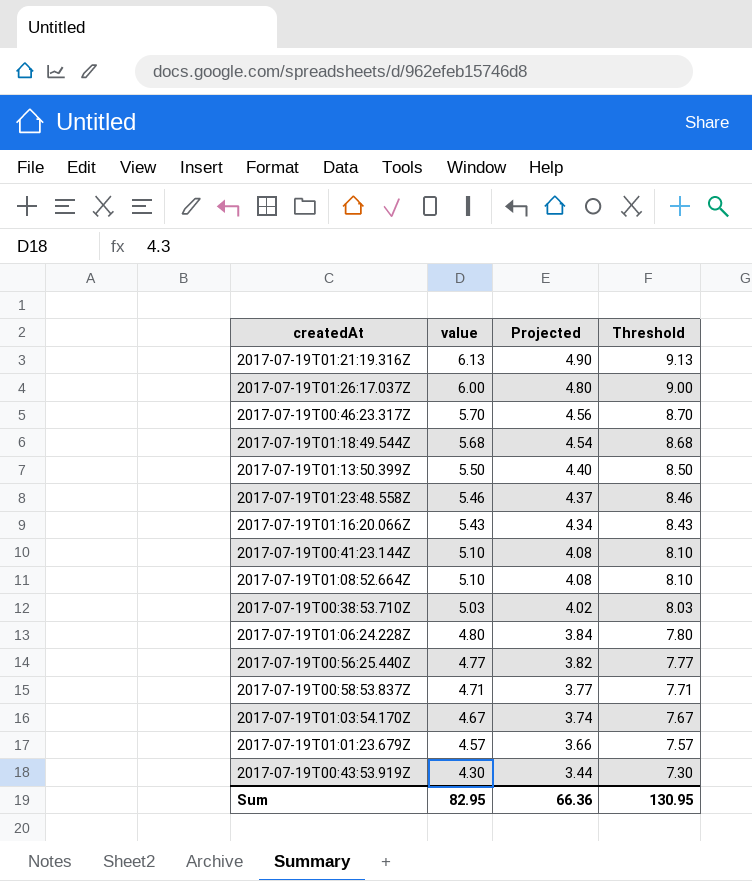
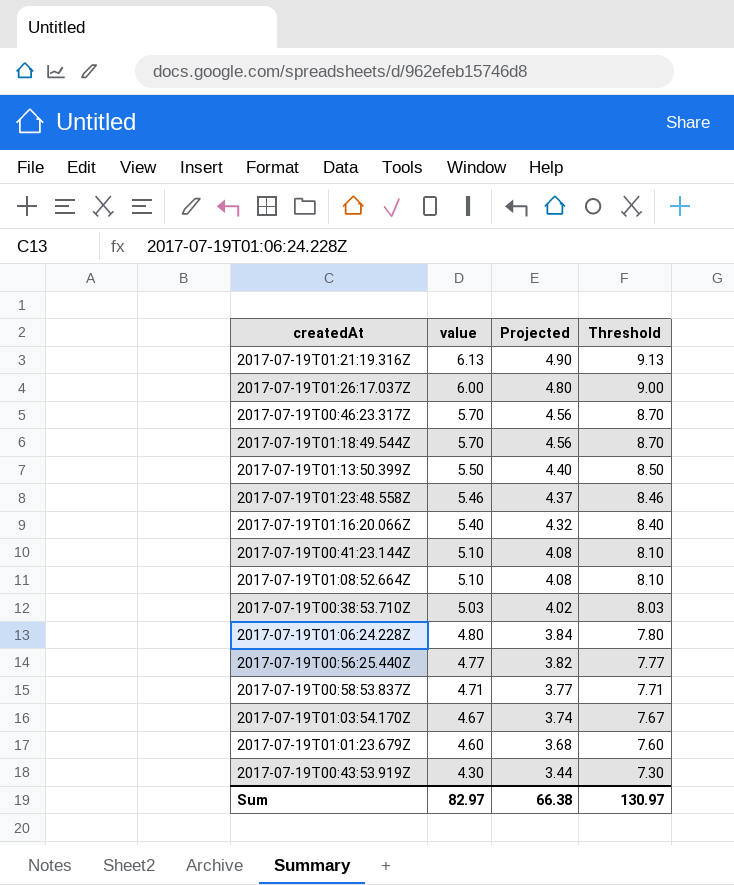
2017-07-19T01:18:49.544Z | value: 5.68 -> 5.70
2017-07-19T01:18:49.544Z | Projected: 4.54 -> 4.56
2017-07-19T01:18:49.544Z | Threshold: 8.68 -> 8.70
2017-07-19T01:16:20.066Z | value: 5.43 -> 5.40
2017-07-19T01:16:20.066Z | Projected: 4.34 -> 4.32
2017-07-19T01:16:20.066Z | Threshold: 8.43 -> 8.40
2017-07-19T01:01:23.679Z | value: 4.57 -> 4.60
2017-07-19T01:01:23.679Z | Projected: 3.66 -> 3.68
2017-07-19T01:01:23.679Z | Threshold: 7.57 -> 7.60
Sum | value: 82.95 -> 82.97
Sum | Projected: 66.36 -> 66.38
Sum | Threshold: 130.95 -> 130.97

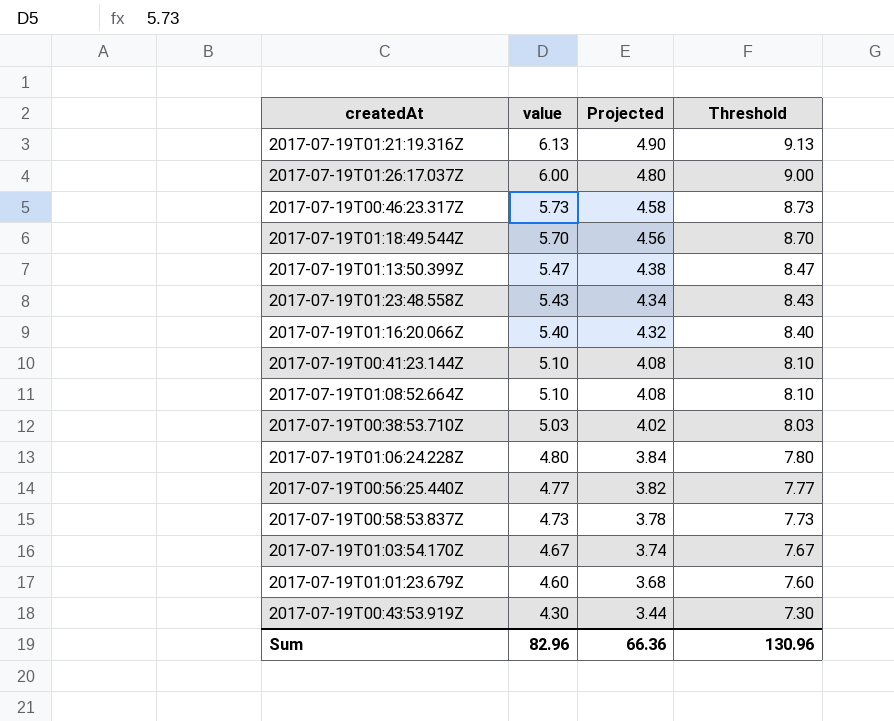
2017-07-19T00:46:23.317Z | value: 5.70 -> 5.73
2017-07-19T00:46:23.317Z | Projected: 4.56 -> 4.58
2017-07-19T00:46:23.317Z | Threshold: 8.70 -> 8.73
2017-07-19T01:13:50.399Z | value: 5.50 -> 5.47
2017-07-19T01:13:50.399Z | Projected: 4.40 -> 4.38
2017-07-19T01:13:50.399Z | Threshold: 8.50 -> 8.47
2017-07-19T01:23:48.558Z | value: 5.46 -> 5.43
2017-07-19T01:23:48.558Z | Projected: 4.37 -> 4.34
2017-07-19T01:23:48.558Z | Threshold: 8.46 -> 8.43
2017-07-19T00:58:53.837Z | value: 4.71 -> 4.73
2017-07-19T00:58:53.837Z | Projected: 3.77 -> 3.78
2017-07-19T00:58:53.837Z | Threshold: 7.71 -> 7.73
Sum | value: 82.97 -> 82.96
Sum | Projected: 66.38 -> 66.36
Sum | Threshold: 130.97 -> 130.96

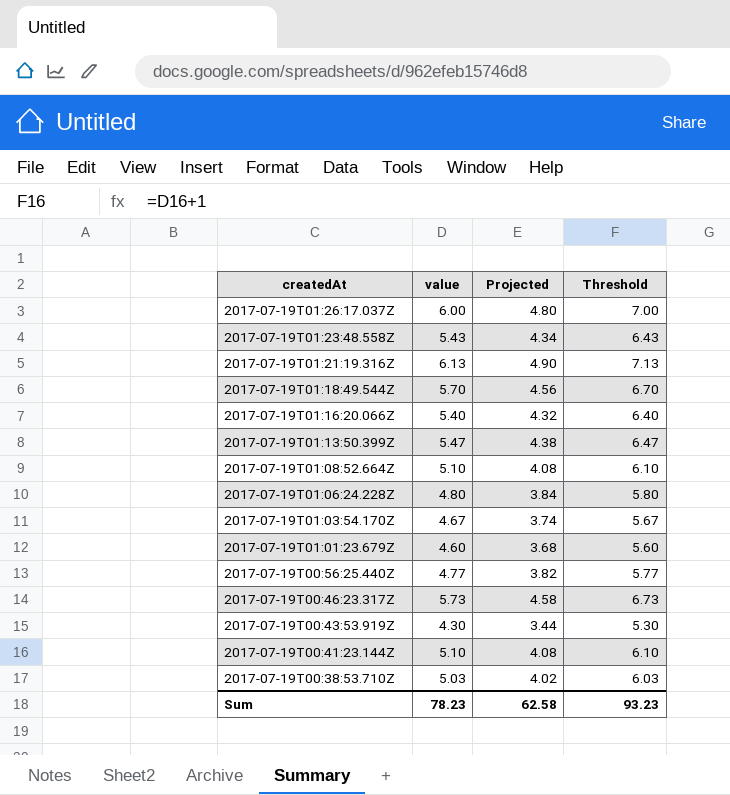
row order: value descending -> createdAt descending
column Threshold | formula: [value] + 3 -> [value] + 1
row 2017-07-19T00:58:53.837Z: 4.73 | 3.78 | 7.73 -> none
Sum | value: 82.96 -> 78.23
Sum | Projected: 66.36 -> 62.58
Sum | Threshold: 130.96 -> 93.23

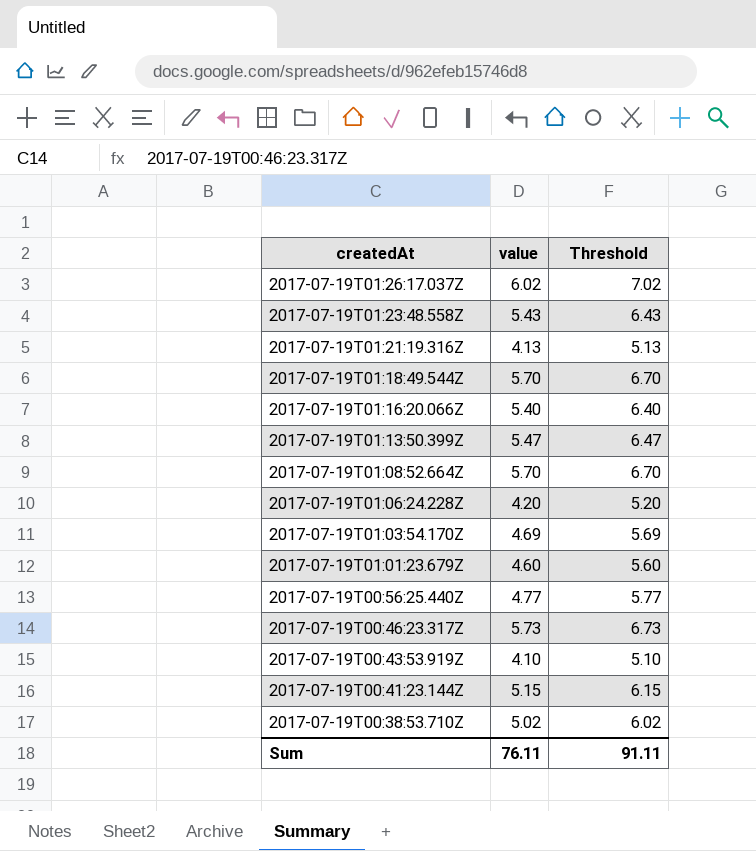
column Projected | formula: [value] * 0.8 -> none
2017-07-19T01:26:17.037Z | value: 6.00 -> 6.02
2017-07-19T01:26:17.037Z | Threshold: 7.00 -> 7.02
2017-07-19T01:21:19.316Z | value: 6.13 -> 4.13
2017-07-19T01:21:19.316Z | Threshold: 7.13 -> 5.13
2017-07-19T01:08:52.664Z | value: 5.10 -> 5.70
2017-07-19T01:08:52.664Z | Threshold: 6.10 -> 6.70
2017-07-19T01:06:24.228Z | value: 4.80 -> 4.20
2017-07-19T01:06:24.228Z | Threshold: 5.80 -> 5.20
2017-07-19T01:03:54.170Z | value: 4.67 -> 4.69
2017-07-19T01:03:54.170Z | Threshold: 5.67 -> 5.69
2017-07-19T00:43:53.919Z | value: 4.30 -> 4.10
2017-07-19T00:43:53.919Z | Threshold: 5.30 -> 5.10
2017-07-19T00:41:23.144Z | value: 5.10 -> 5.15
2017-07-19T00:41:23.144Z | Threshold: 6.10 -> 6.15
2017-07-19T00:38:53.710Z | value: 5.03 -> 5.02
2017-07-19T00:38:53.710Z | Threshold: 6.03 -> 6.02
Sum | value: 78.23 -> 76.11
Sum | Threshold: 93.23 -> 91.11

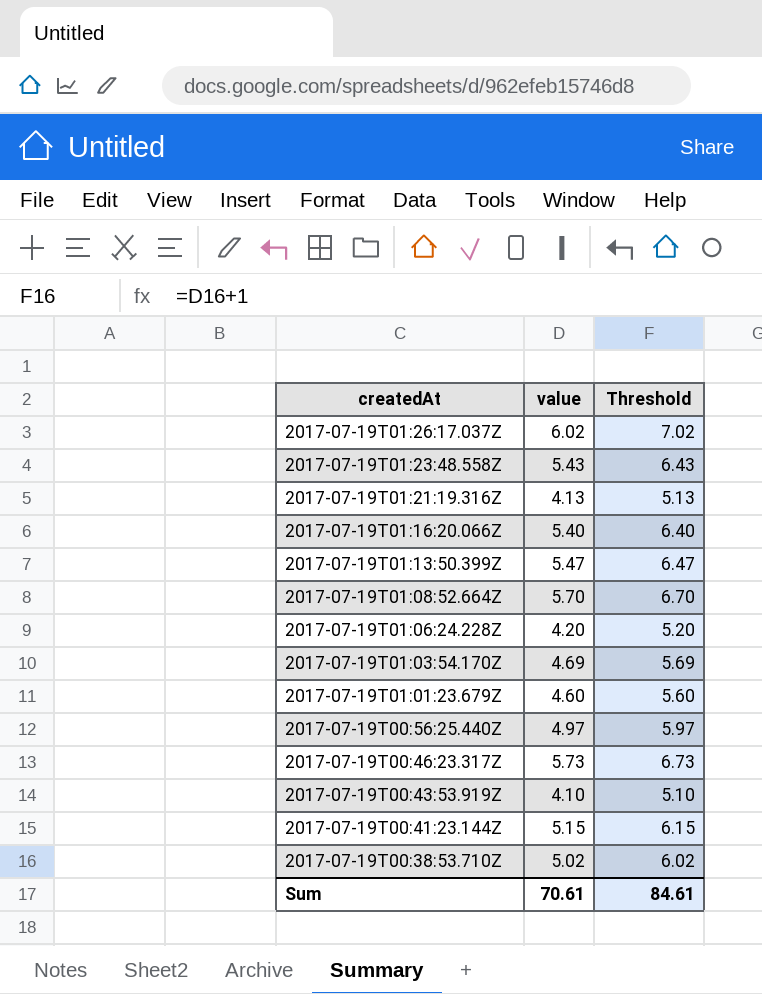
row 2017-07-19T01:18:49.544Z: 5.70 | 6.70 -> none
2017-07-19T00:56:25.440Z | value: 4.77 -> 4.97
2017-07-19T00:56:25.440Z | Threshold: 5.77 -> 5.97
Sum | value: 76.11 -> 70.61
Sum | Threshold: 91.11 -> 84.61

